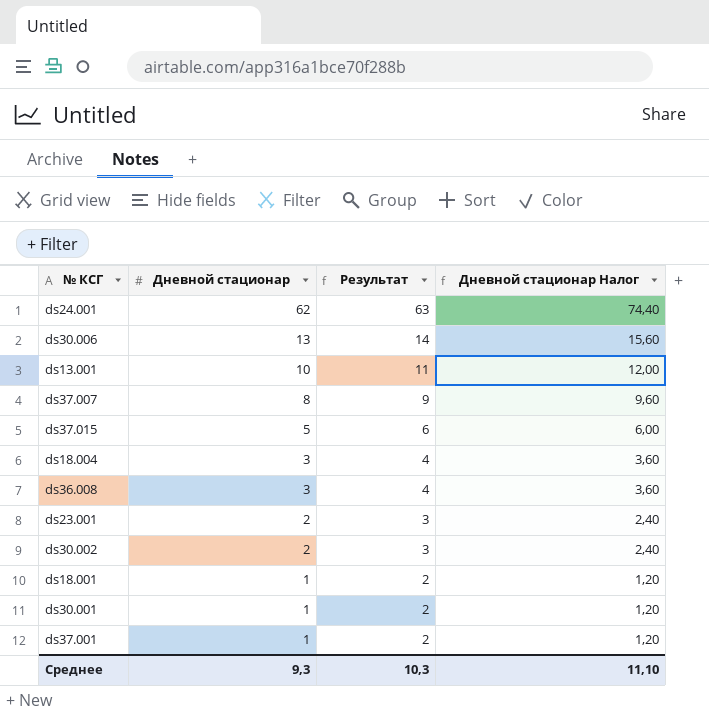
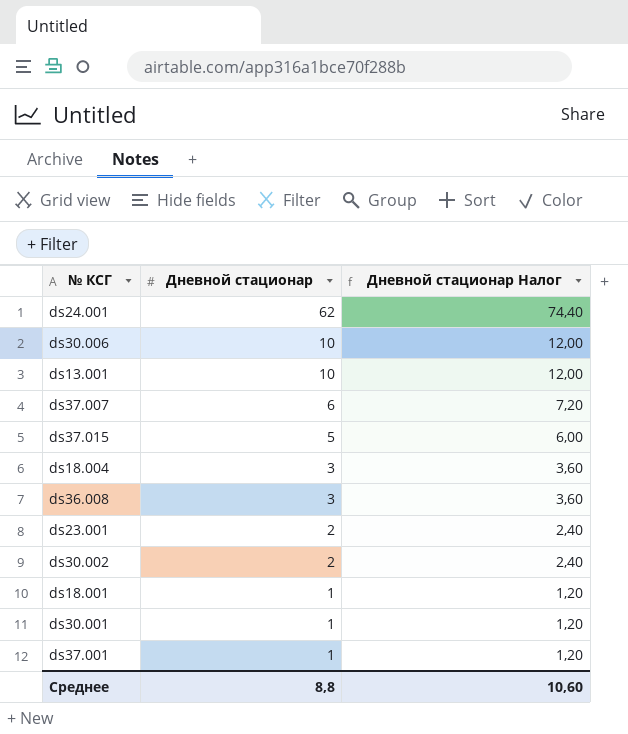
column Результат | formula: [Дневной стационар] + 1 -> none
ds30.006 | Дневной стационар: 13 -> 10
ds30.006 | Дневной стационар Налог: 15,60 -> 12,00
ds37.007 | Дневной стационар: 8 -> 6
ds37.007 | Дневной стационар Налог: 9,60 -> 7,20
Среднее | Дневной стационар: 9,3 -> 8,8
Среднее | Дневной стационар Налог: 11,10 -> 10,60

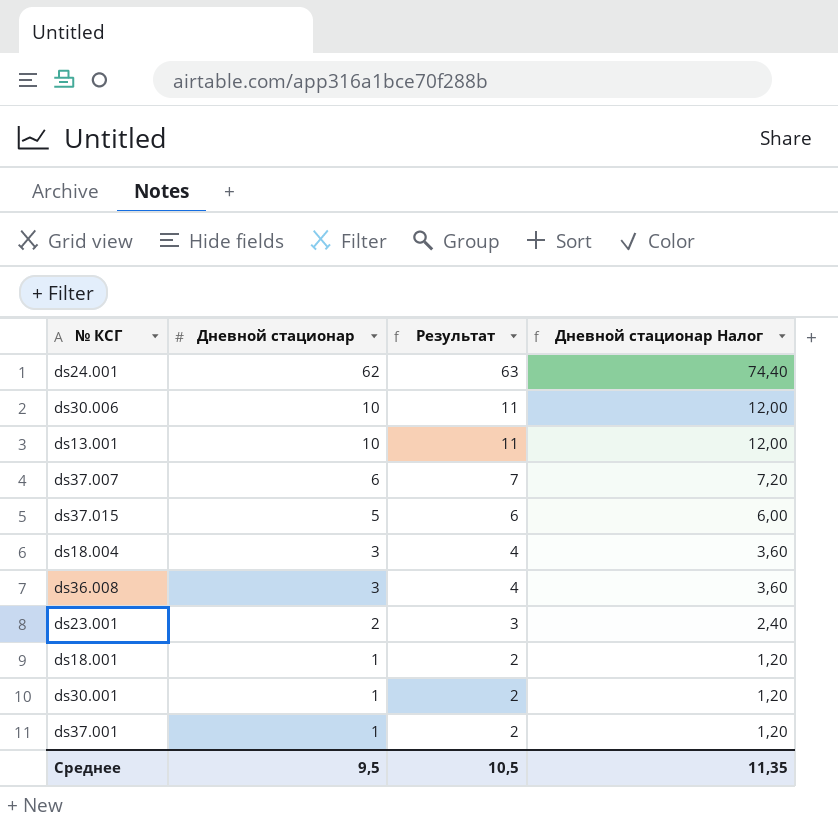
column Результат | formula: none -> [Дневной стационар] + 1
row ds30.002: 2 | 2,40 -> none
Среднее | Дневной стационар: 8,8 -> 9,5
Среднее | Дневной стационар Налог: 10,60 -> 11,35

